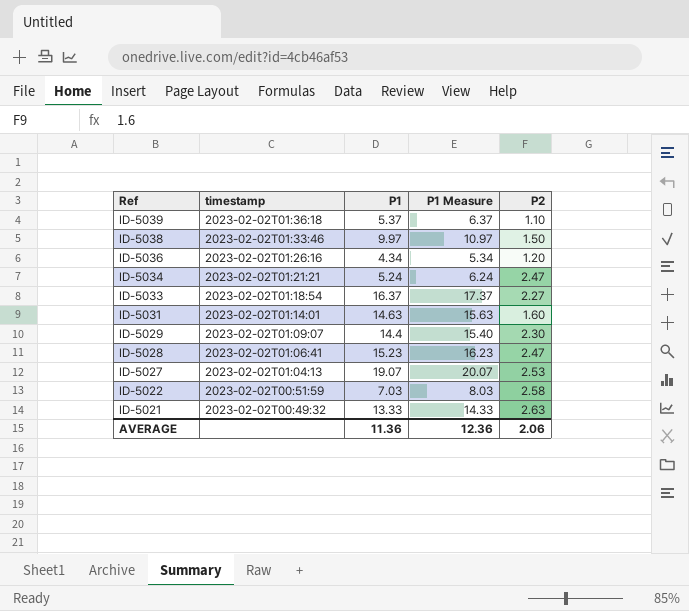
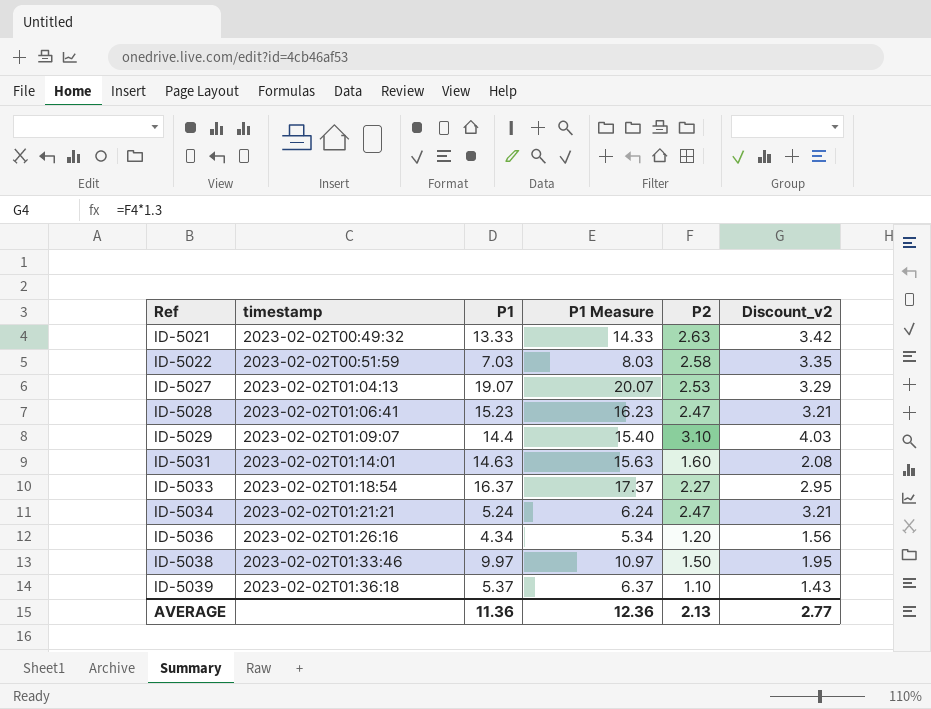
row order: Ref descending -> Ref ascending
column Discount_v2 | formula: none -> [P2] * 1.3
ID-5029 | P2: 2.30 -> 3.10
AVERAGE | P2: 2.06 -> 2.13

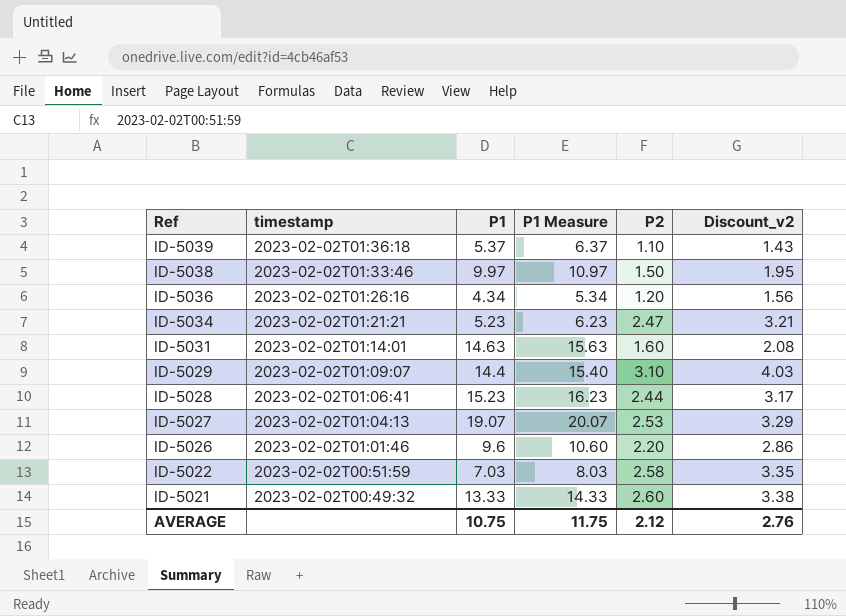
row order: Ref ascending -> Ref descending
row ID-5033: 2023-02-02T01:18:54 | 16.37 | 17.37 | 2.27 | 2.95 -> none
ID-5034 | P1: 5.24 -> 5.23
ID-5034 | P1 Measure: 6.24 -> 6.23
ID-5028 | P2: 2.47 -> 2.44
ID-5028 | Discount_v2: 3.21 -> 3.17
row ID-5026: none -> 2023-02-02T01:01:46 | 9.6 | 10.60 | 2.20 | 2.86
ID-5021 | P2: 2.63 -> 2.60
ID-5021 | Discount_v2: 3.42 -> 3.38
AVERAGE | P1: 11.36 -> 10.75
AVERAGE | P1 Measure: 12.36 -> 11.75
AVERAGE | P2: 2.13 -> 2.12
AVERAGE | Discount_v2: 2.77 -> 2.76

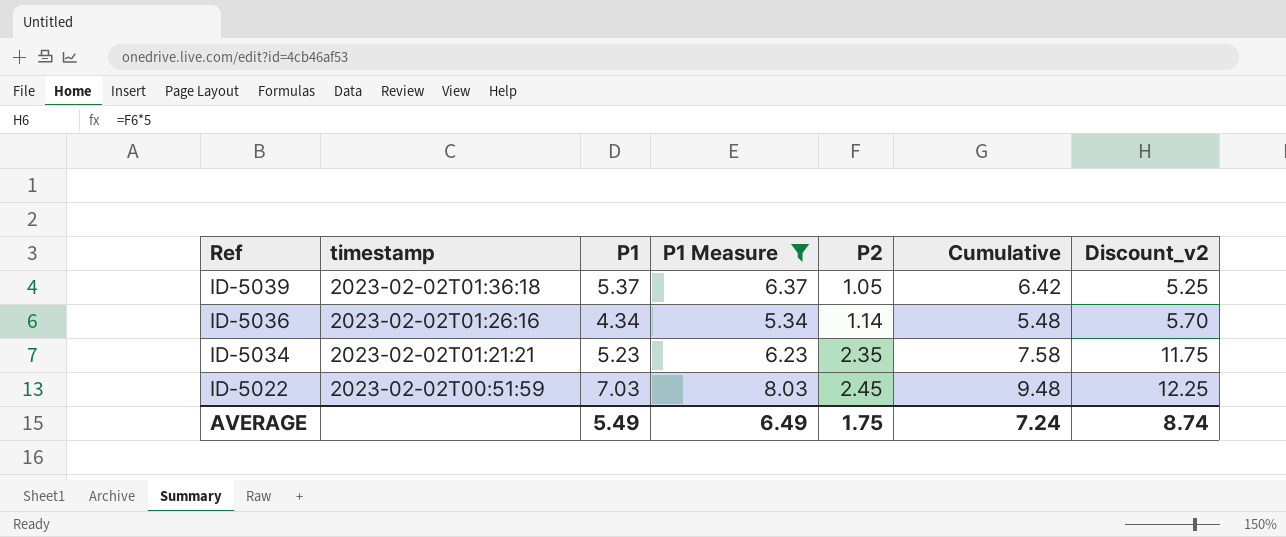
filter: none -> P1 Measure <= 8.03
column Cumulative | formula: none -> [P1] + [P2]
column Discount_v2 | formula: [P2] * 1.3 -> [P2] * 5
ID-5039 | P2: 1.10 -> 1.05
ID-5036 | P2: 1.20 -> 1.14
ID-5034 | P2: 2.47 -> 2.35
ID-5022 | P2: 2.58 -> 2.45
AVERAGE | P1: 10.75 -> 5.49
AVERAGE | P1 Measure: 11.75 -> 6.49
AVERAGE | P2: 2.12 -> 1.75
AVERAGE | Discount_v2: 2.76 -> 8.74

